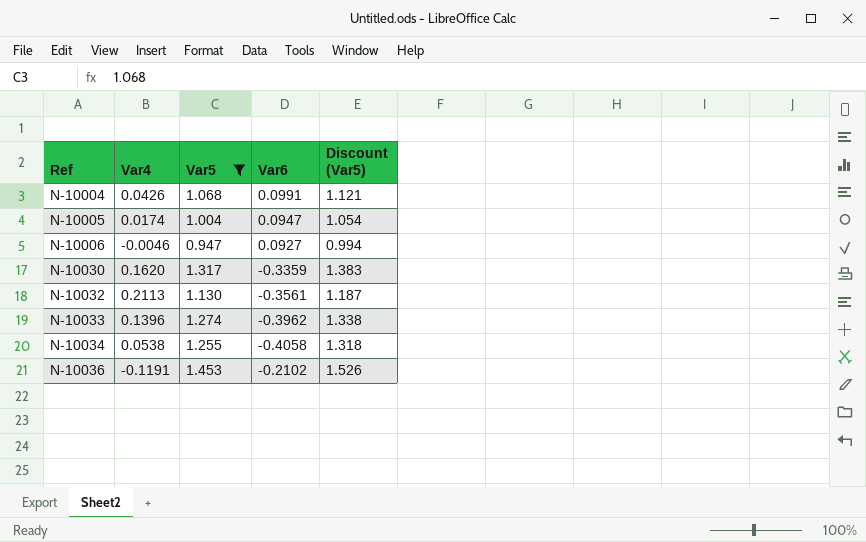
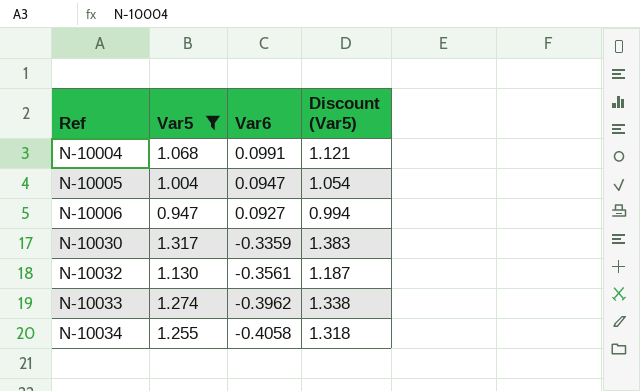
column Var4 | position: 2 -> none
row N-10036: -0.1191 | 1.453 | -0.2102 | 1.526 -> none

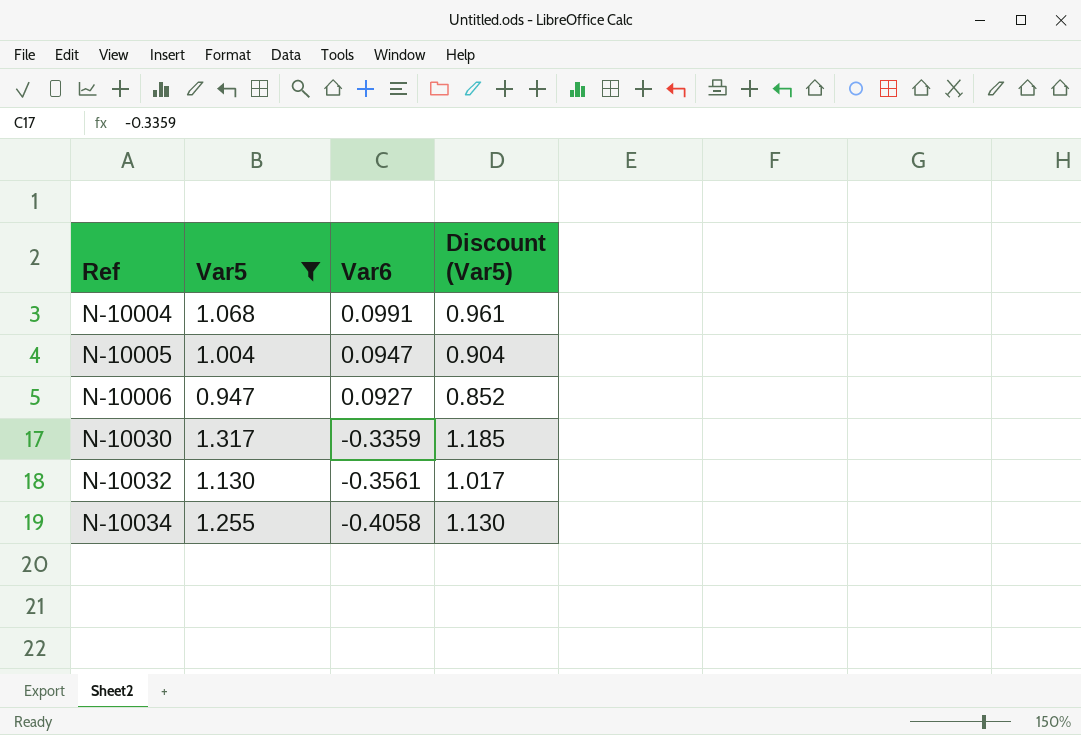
column Discount (Var5) | formula: [Var5] * 1.05 -> [Var5] * 0.9
row N-10033: 1.274 | -0.3962 | 1.338 -> none

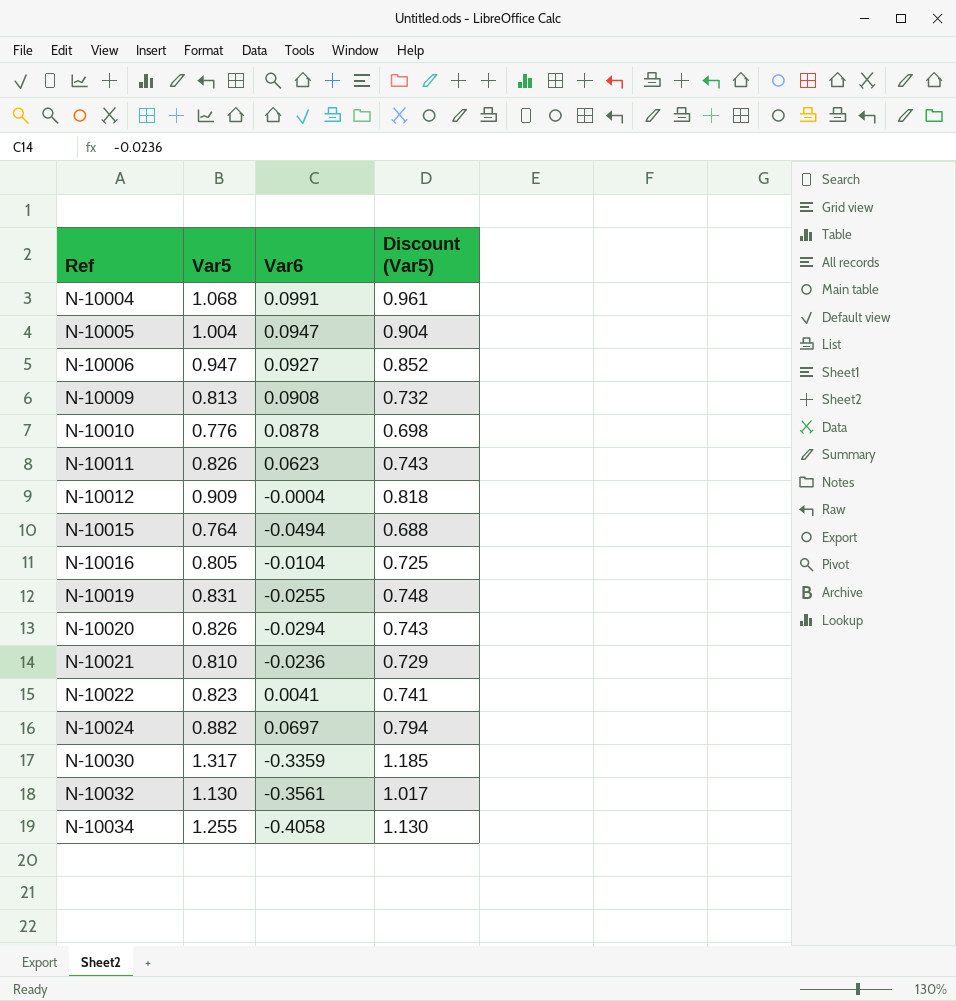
filter: Var5 >= 0.947 -> none

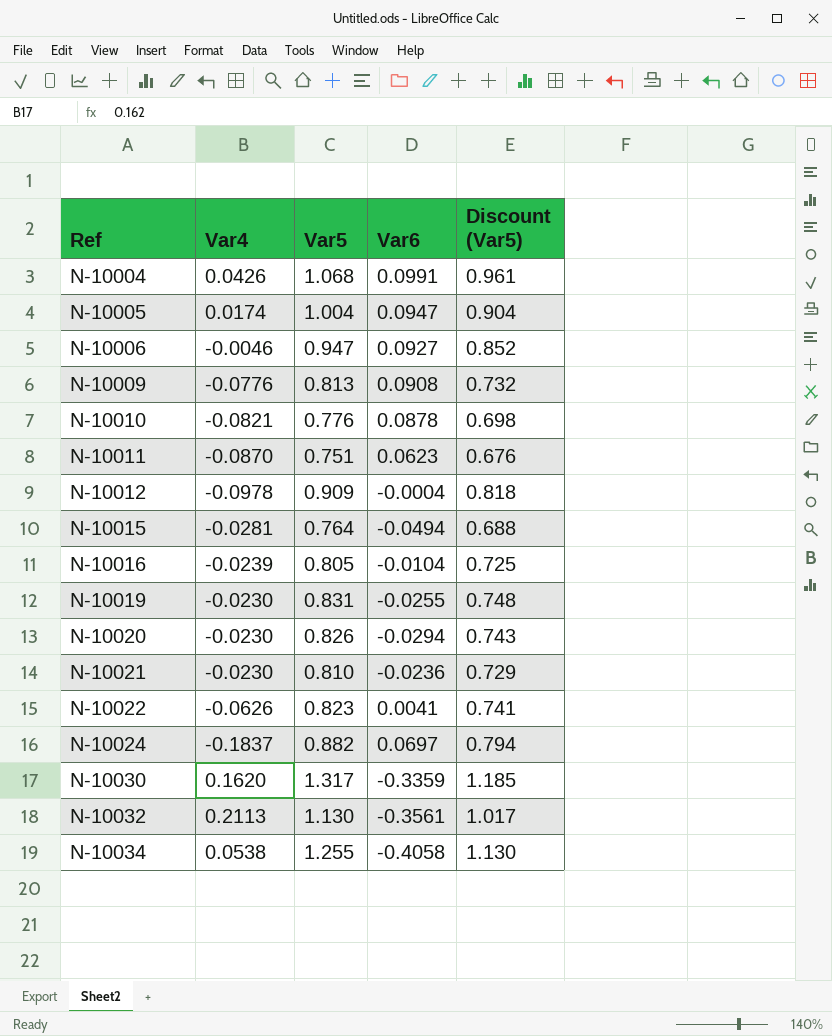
column Var4 | position: none -> 2
N-10011 | Var5: 0.826 -> 0.751
N-10011 | Discount (Var5): 0.743 -> 0.676

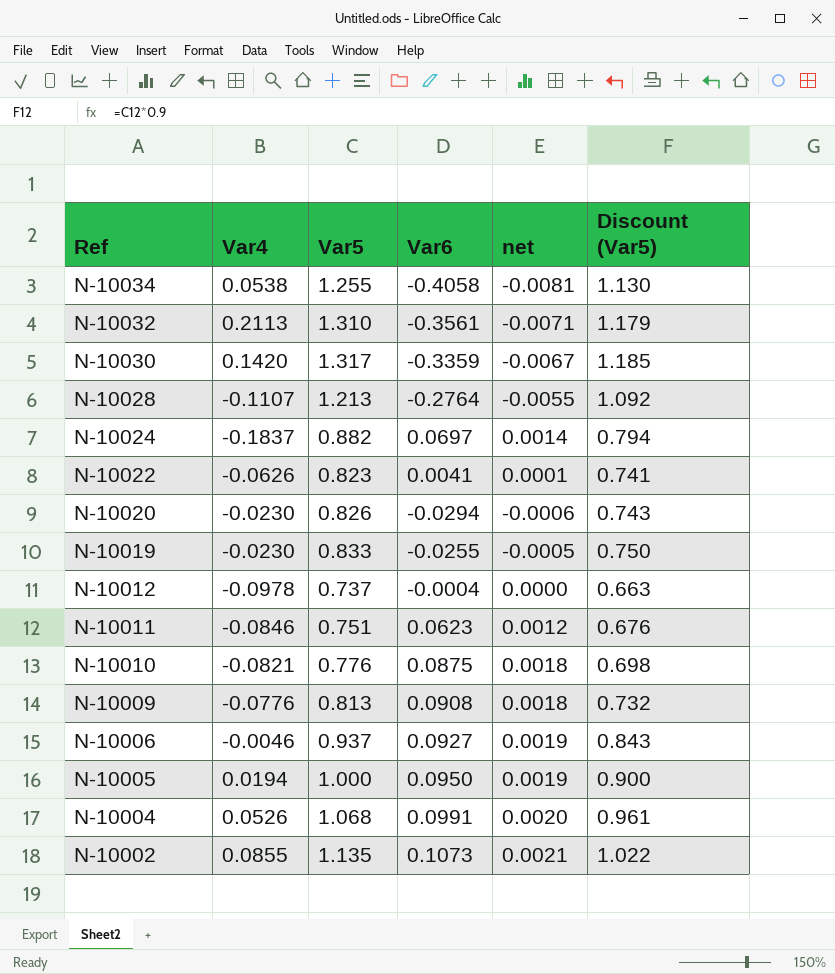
row order: Ref ascending -> Ref descending
column net | formula: none -> [Var6] * 0.02
row N-10015: -0.0281 | 0.764 | -0.0494 | 0.688 -> none
row N-10016: -0.0239 | 0.805 | -0.0104 | 0.725 -> none
row N-10021: -0.0230 | 0.810 | -0.0236 | 0.729 -> none
N-10032 | Var5: 1.130 -> 1.310
N-10032 | Discount (Var5): 1.017 -> 1.179
N-10030 | Var4: 0.1620 -> 0.1420
row N-10028: none -> -0.1107 | 1.213 | -0.2764 | -0.0055 | 1.092
N-10019 | Var5: 0.831 -> 0.833
N-10019 | Discount (Var5): 0.748 -> 0.750
N-10012 | Var5: 0.909 -> 0.737
N-10012 | Discount (Var5): 0.818 -> 0.663
N-10011 | Var4: -0.0870 -> -0.0846
N-10010 | Var6: 0.0878 -> 0.0875
N-10006 | Var5: 0.947 -> 0.937
N-10006 | Discount (Var5): 0.852 -> 0.843
N-10005 | Var4: 0.0174 -> 0.0194
N-10005 | Var5: 1.004 -> 1.000
N-10005 | Var6: 0.0947 -> 0.0950
N-10005 | Discount (Var5): 0.904 -> 0.900
N-10004 | Var4: 0.0426 -> 0.0526
row N-10002: none -> 0.0855 | 1.135 | 0.1073 | 0.0021 | 1.022

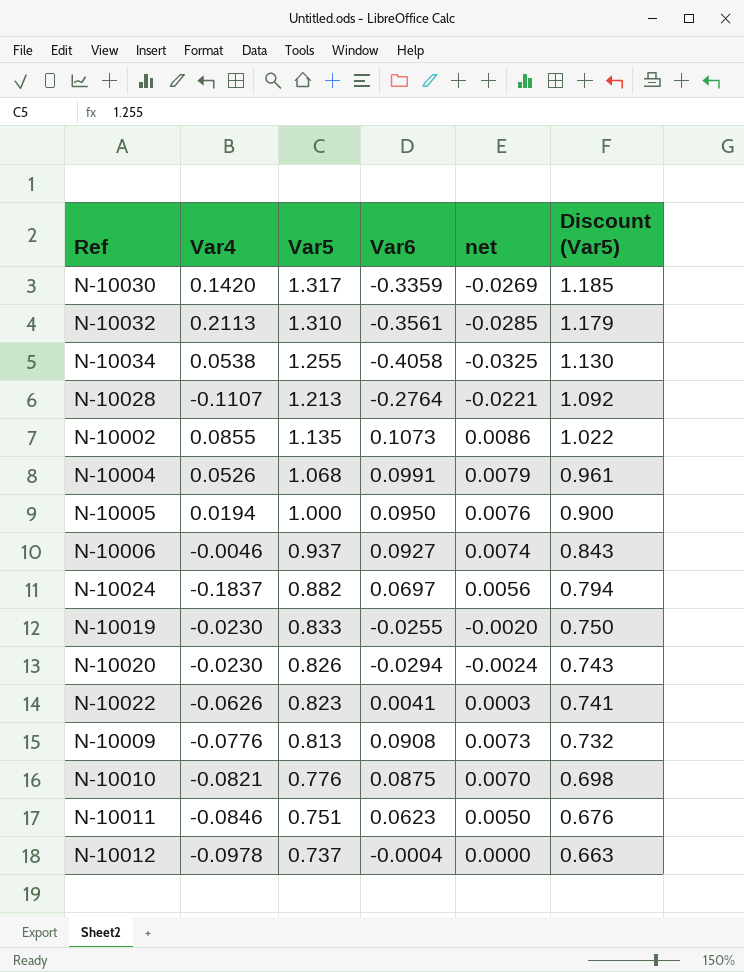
row order: Ref descending -> Var5 descending
column net | formula: [Var6] * 0.02 -> [Var6] * 0.08

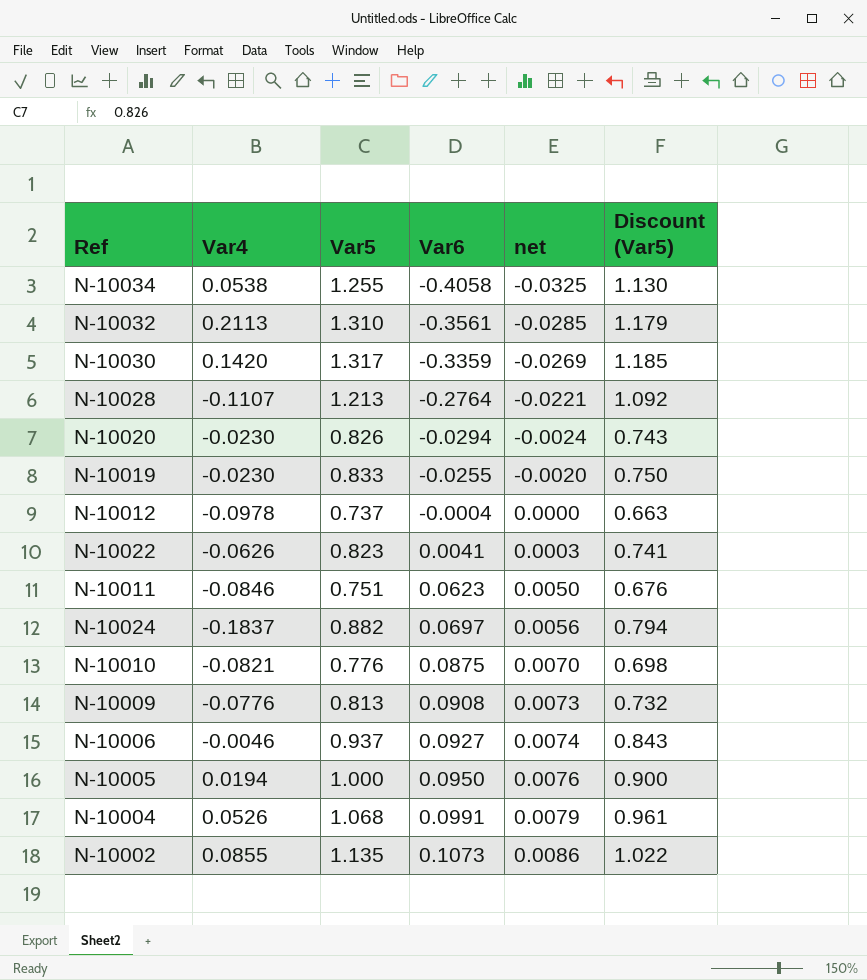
row order: Var5 descending -> Var6 ascending

